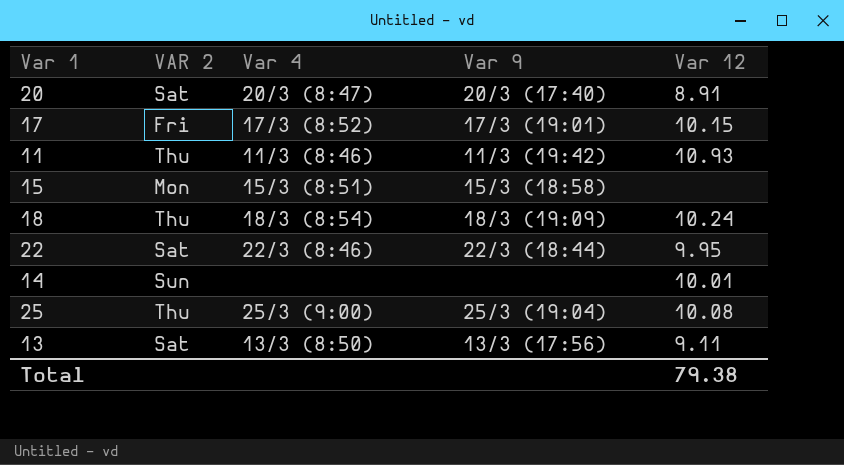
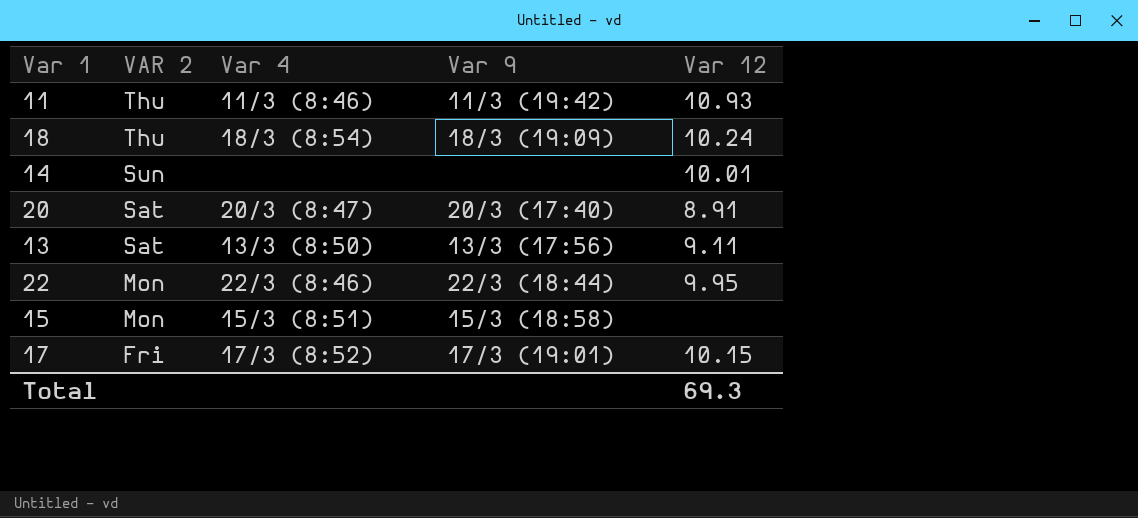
row order: none -> VAR 2 descending
row 25: Thu | 25/3 (9:00) | 25/3 (19:04) | 10.08 -> none
22 | VAR 2: Sat -> Mon
Total | Var 12: 79.38 -> 69.3

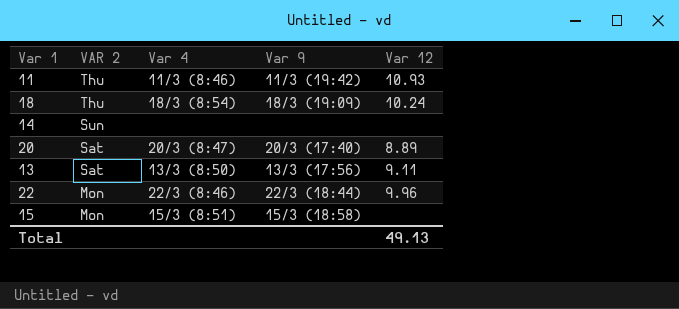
row 17: Fri | 17/3 (8:52) | 17/3 (19:01) | 10.15 -> none
14 | Var 12: 10.01 -> none
20 | Var 12: 8.91 -> 8.89
22 | Var 12: 9.95 -> 9.96
Total | Var 12: 69.3 -> 49.13

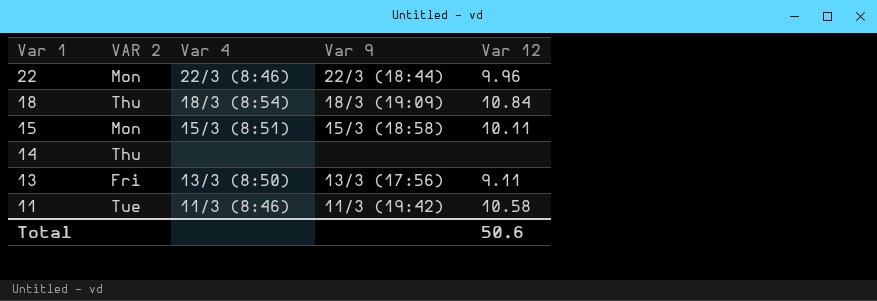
row order: VAR 2 descending -> Var 1 descending
row 20: Sat | 20/3 (8:47) | 20/3 (17:40) | 8.89 -> none
18 | Var 12: 10.24 -> 10.84
15 | Var 12: none -> 10.11
14 | VAR 2: Sun -> Thu
13 | VAR 2: Sat -> Fri
11 | VAR 2: Thu -> Tue
11 | Var 12: 10.93 -> 10.58
Total | Var 12: 49.13 -> 50.6

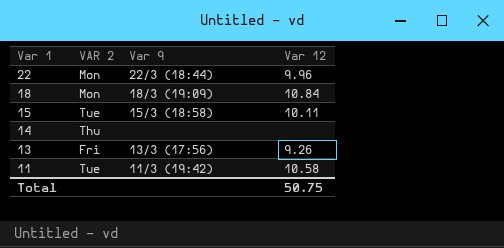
column Var 4 | position: 3 -> none
18 | VAR 2: Thu -> Mon
15 | VAR 2: Mon -> Tue
13 | Var 12: 9.11 -> 9.26
Total | Var 12: 50.6 -> 50.75

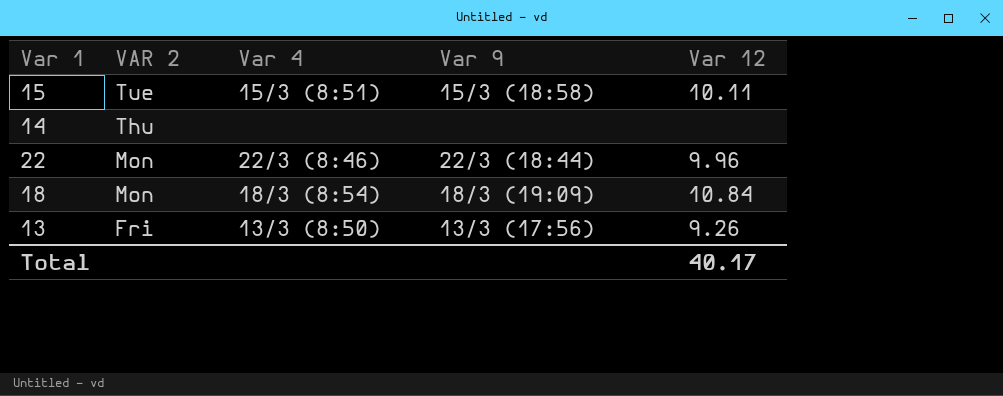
row order: Var 1 descending -> VAR 2 descending
column Var 4 | position: none -> 3
row 11: Tue | 11/3 (19:42) | 10.58 -> none
Total | Var 12: 50.75 -> 40.17

